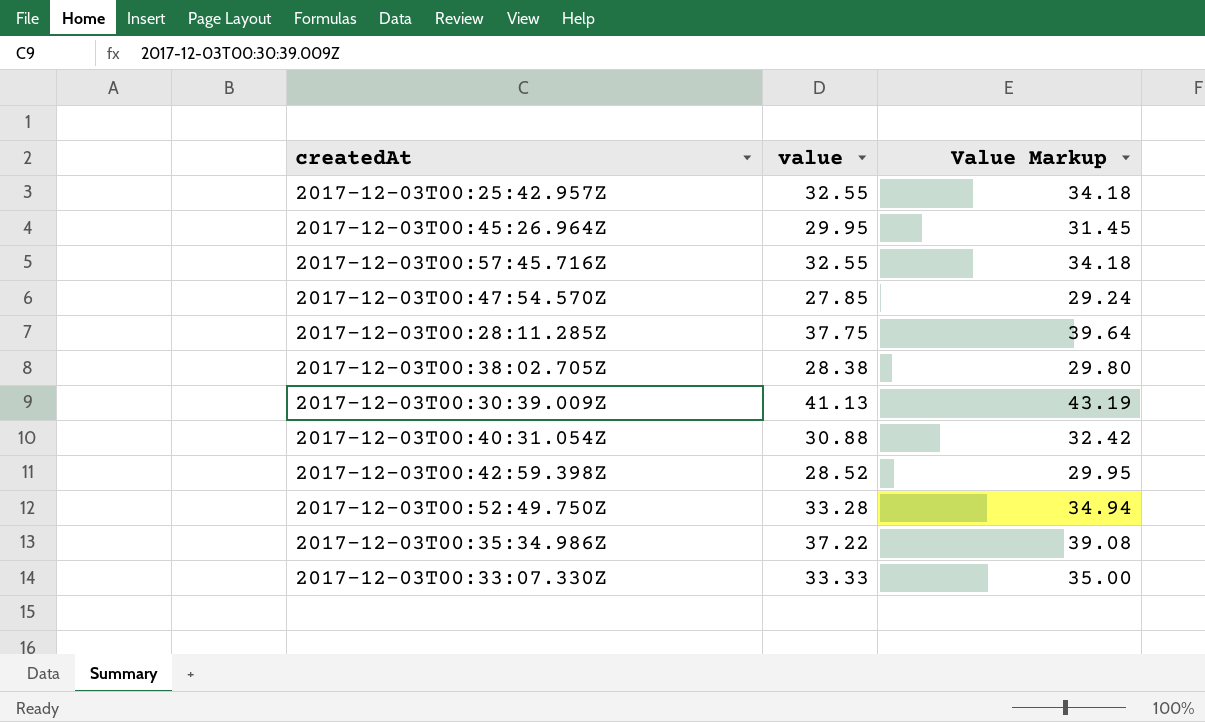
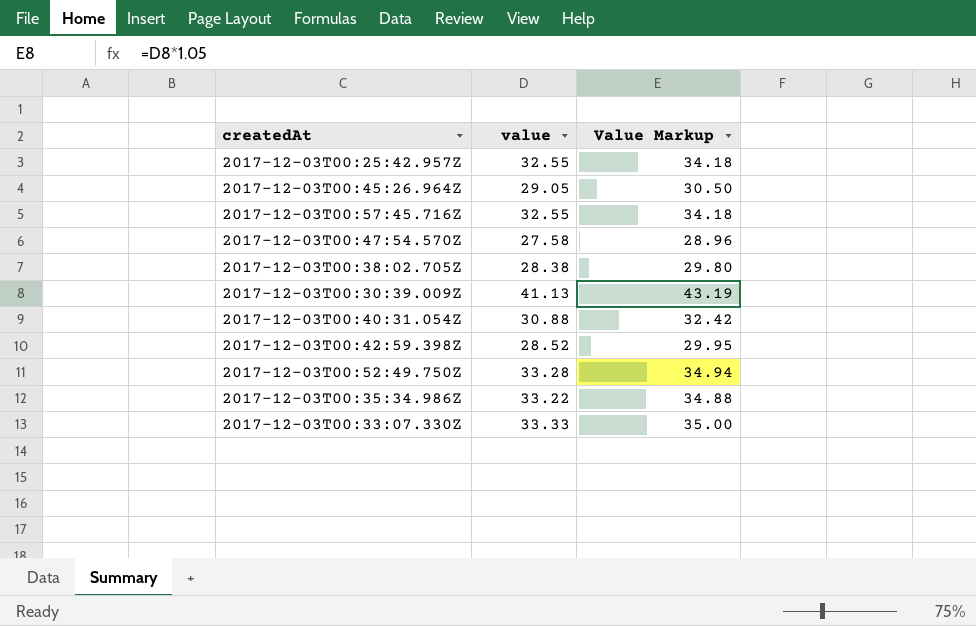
row 2017-12-03T00:28:11.285Z: 37.75 | 39.64 -> none
2017-12-03T00:45:26.964Z | value: 29.95 -> 29.05
2017-12-03T00:45:26.964Z | Value Markup: 31.45 -> 30.50
2017-12-03T00:47:54.570Z | value: 27.85 -> 27.58
2017-12-03T00:47:54.570Z | Value Markup: 29.24 -> 28.96
2017-12-03T00:35:34.986Z | value: 37.22 -> 33.22
2017-12-03T00:35:34.986Z | Value Markup: 39.08 -> 34.88

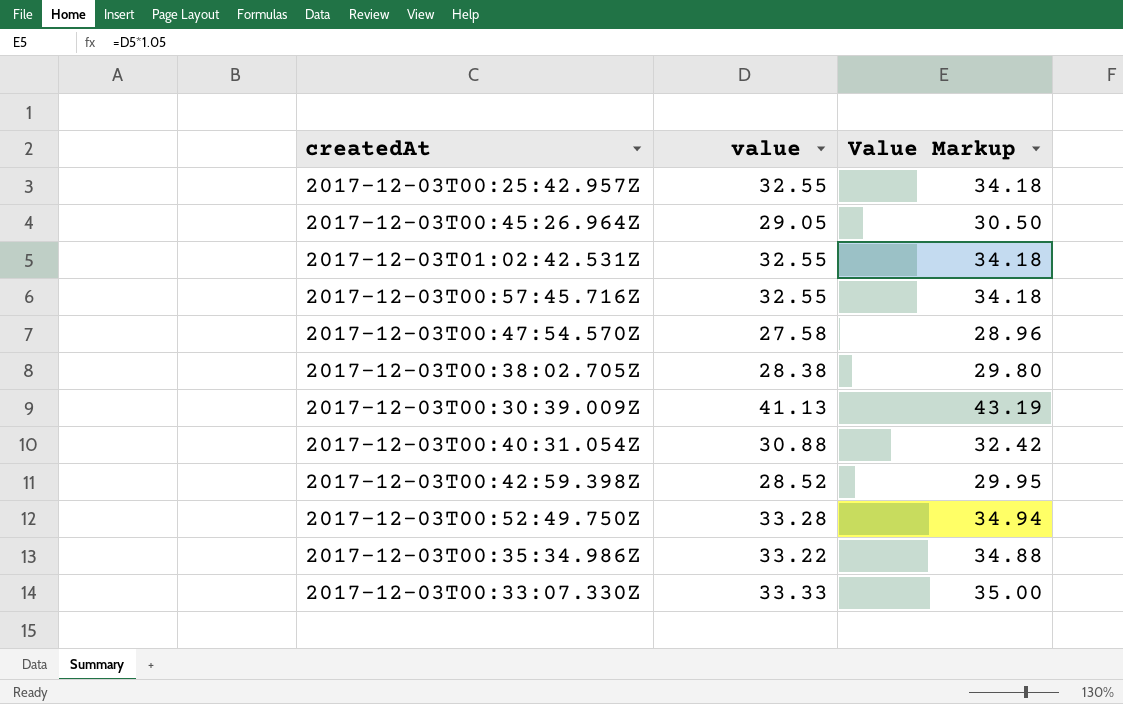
row 2017-12-03T01:02:42.531Z: none -> 32.55 | 34.18

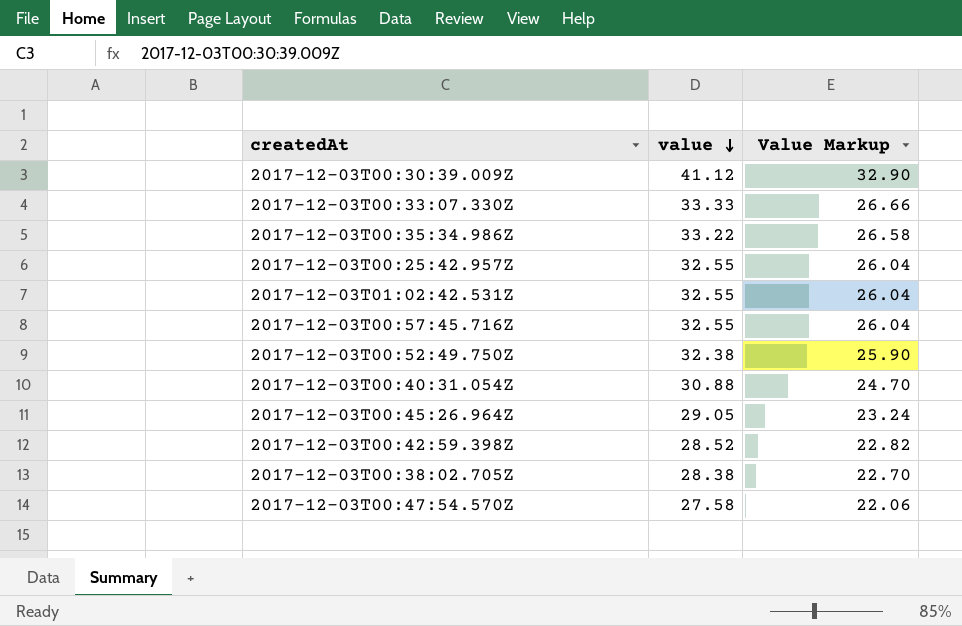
row order: none -> value descending
column Value Markup | formula: [value] * 1.05 -> [value] * 0.8
2017-12-03T00:30:39.009Z | value: 41.13 -> 41.12
2017-12-03T00:52:49.750Z | value: 33.28 -> 32.38

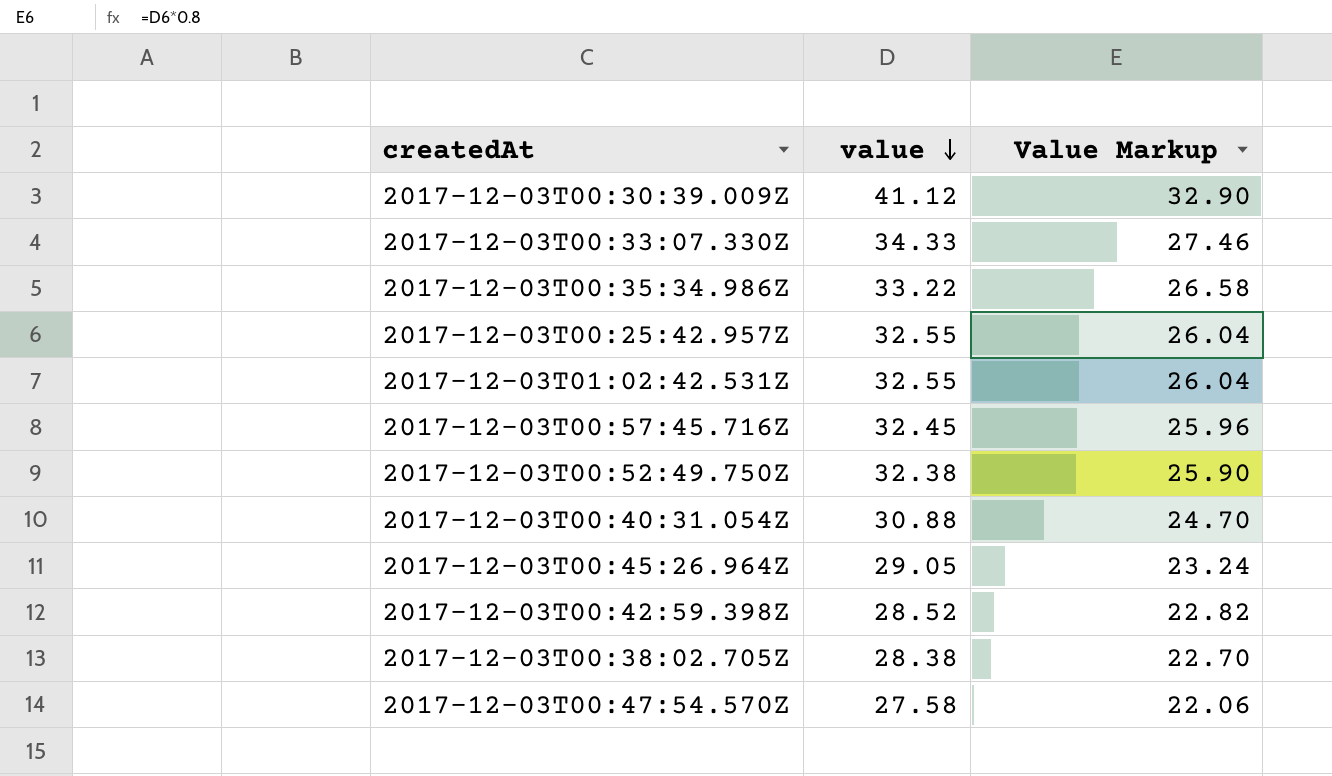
2017-12-03T00:33:07.330Z | value: 33.33 -> 34.33
2017-12-03T00:33:07.330Z | Value Markup: 26.66 -> 27.46
2017-12-03T00:57:45.716Z | value: 32.55 -> 32.45
2017-12-03T00:57:45.716Z | Value Markup: 26.04 -> 25.96

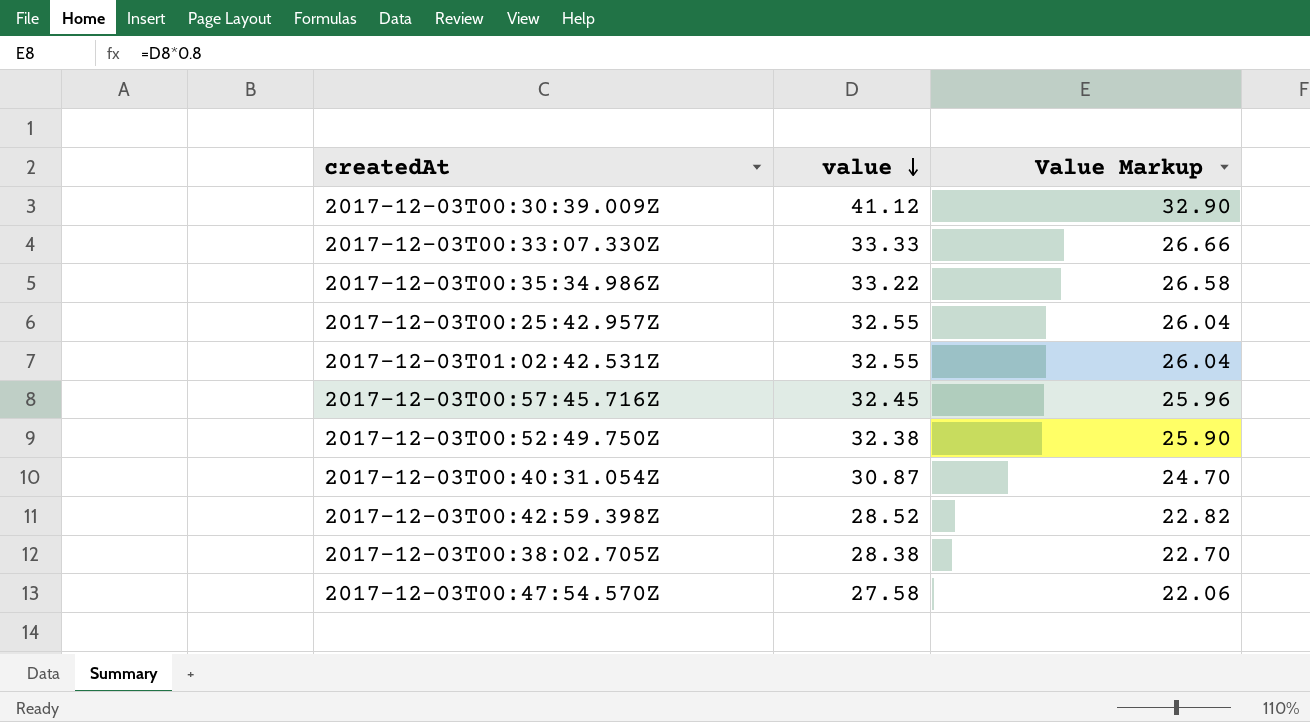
row 2017-12-03T00:45:26.964Z: 29.05 | 23.24 -> none
2017-12-03T00:33:07.330Z | value: 34.33 -> 33.33
2017-12-03T00:33:07.330Z | Value Markup: 27.46 -> 26.66
2017-12-03T00:40:31.054Z | value: 30.88 -> 30.87

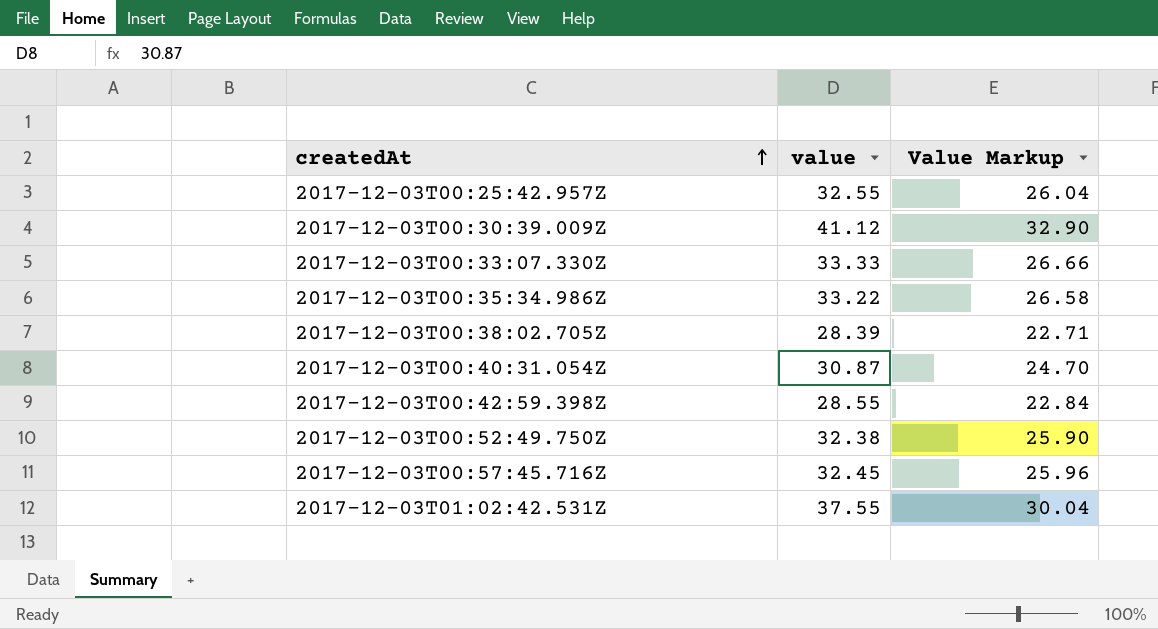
row order: value descending -> createdAt ascending
row 2017-12-03T00:47:54.570Z: 27.58 | 22.06 -> none
2017-12-03T00:38:02.705Z | value: 28.38 -> 28.39
2017-12-03T00:38:02.705Z | Value Markup: 22.70 -> 22.71
2017-12-03T00:42:59.398Z | value: 28.52 -> 28.55
2017-12-03T00:42:59.398Z | Value Markup: 22.82 -> 22.84
2017-12-03T01:02:42.531Z | value: 32.55 -> 37.55
2017-12-03T01:02:42.531Z | Value Markup: 26.04 -> 30.04

